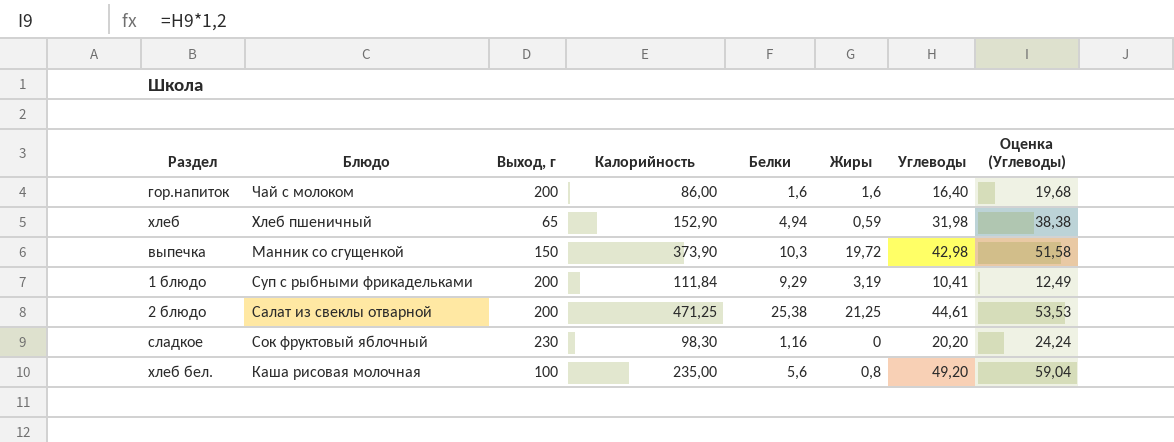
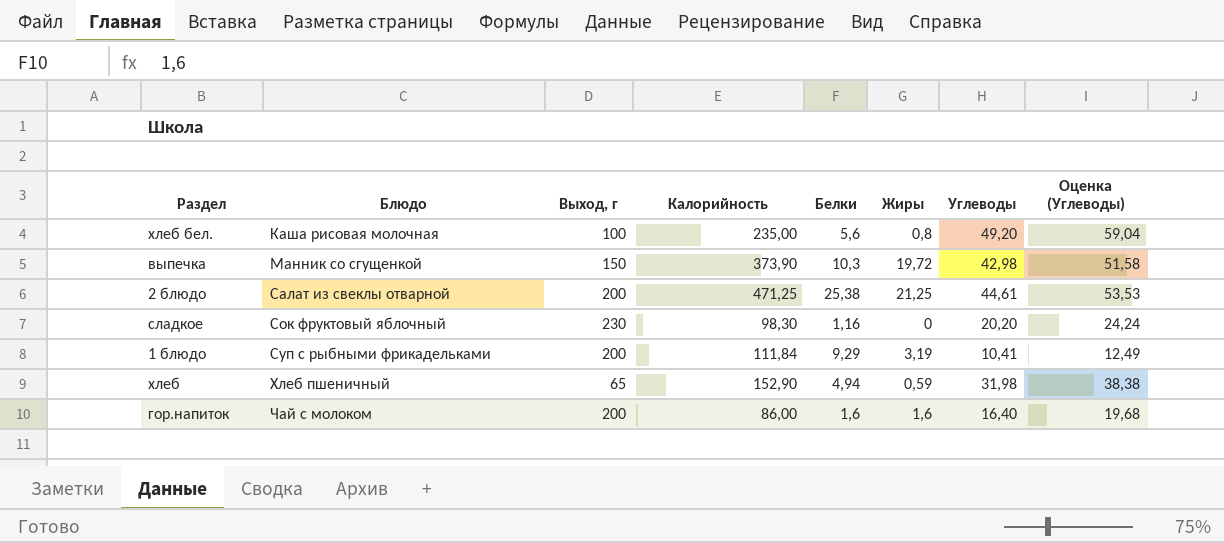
row order: none -> Блюдо ascending

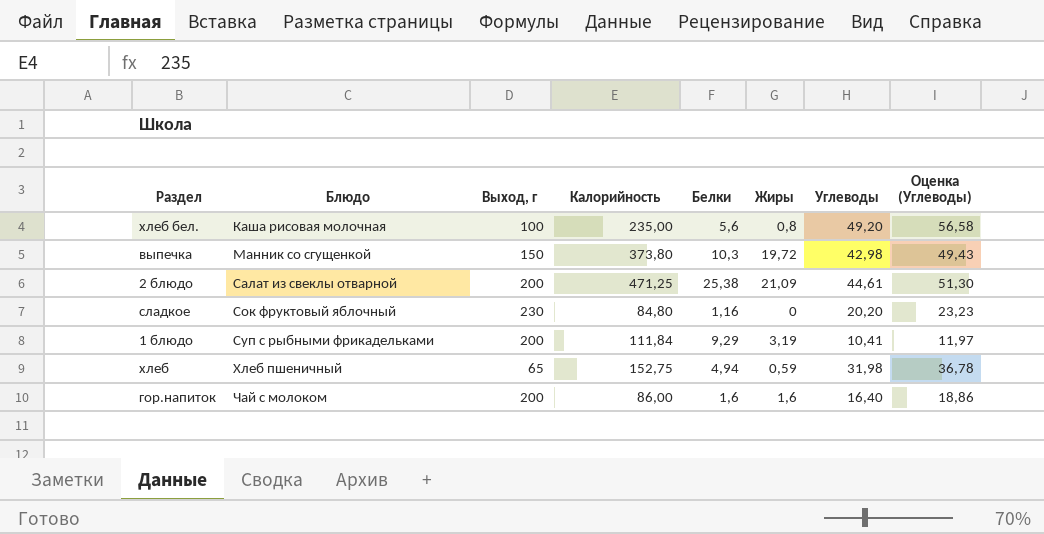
column Оценка (Углеводы) | formula: [Углеводы] * 1,2 -> [Углеводы] * 1,15
выпечка | Калорийность: 373,90 -> 373,80
2 блюдо | Жиры: 21,25 -> 21,09
сладкое | Калорийность: 98,30 -> 84,80
хлеб | Калорийность: 152,90 -> 152,75

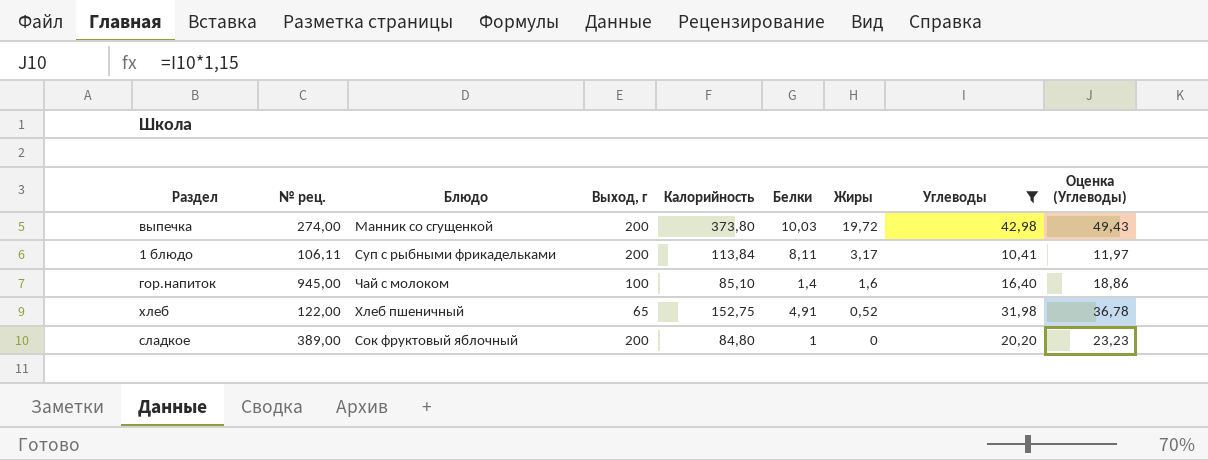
filter: none -> Углеводы <= 42,98
row order: Блюдо ascending -> Жиры descending
column № рец. | position: none -> 2
выпечка | Выход, г: 150 -> 200
выпечка | Белки: 10,3 -> 10,03
1 блюдо | Калорийность: 111,84 -> 113,84
1 блюдо | Белки: 9,29 -> 8,11
1 блюдо | Жиры: 3,19 -> 3,17
гор.напиток | Выход, г: 200 -> 100
гор.напиток | Калорийность: 86,00 -> 85,10
гор.напиток | Белки: 1,6 -> 1,4
хлеб | Белки: 4,94 -> 4,91
хлеб | Жиры: 0,59 -> 0,52
сладкое | Выход, г: 230 -> 200
сладкое | Белки: 1,16 -> 1

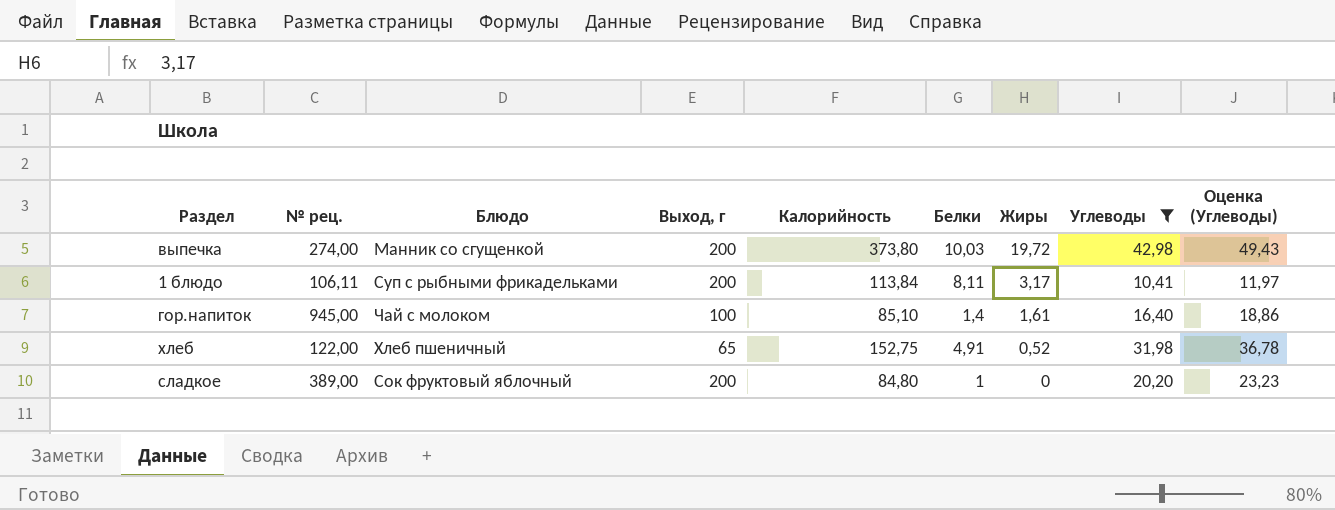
гор.напиток | Жиры: 1,6 -> 1,61

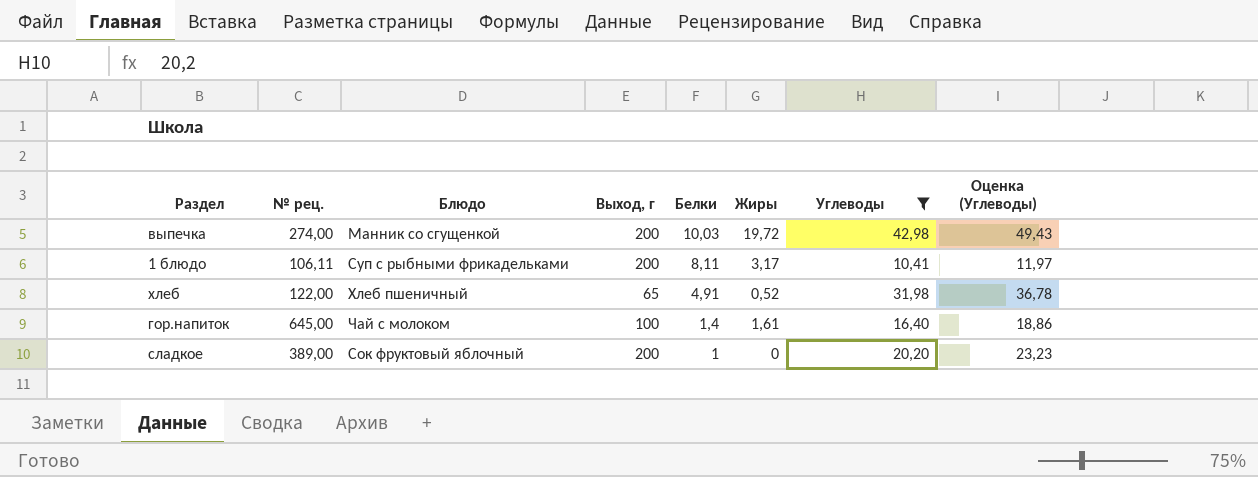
row order: Жиры descending -> Белки descending
column Калорийность | position: 5 -> none
гор.напиток | № рец.: 945,00 -> 645,00

